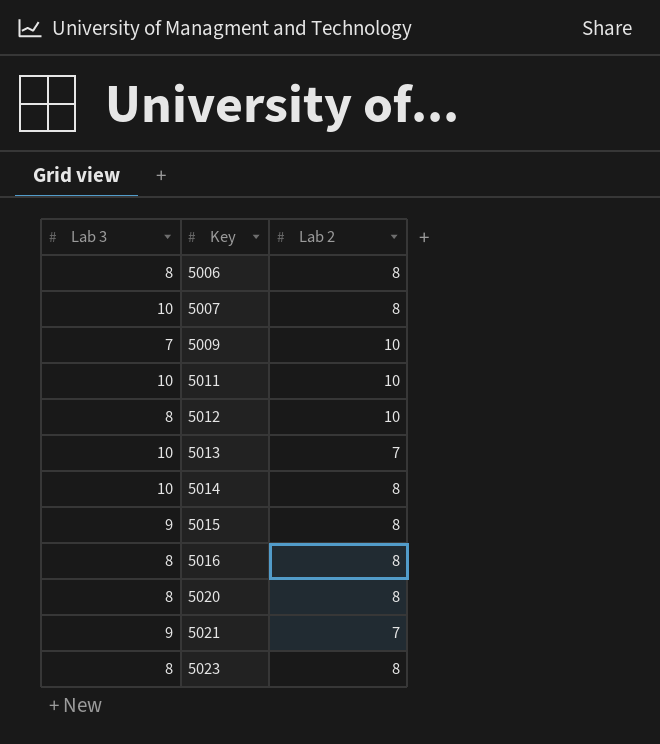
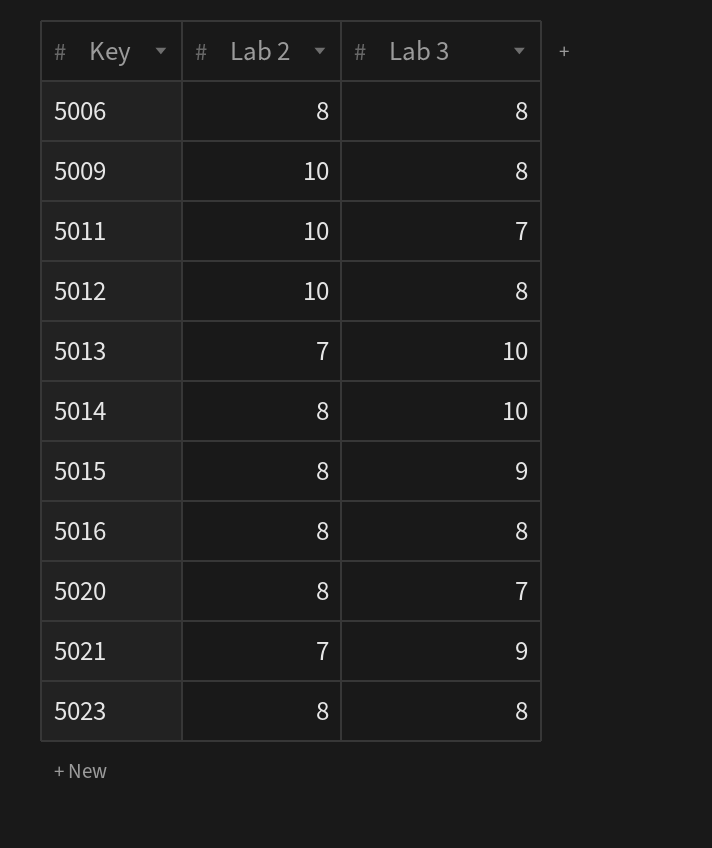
column Lab 3 | position: 1 -> 3
row 5007: 10 | 8 -> none
5009 | Lab 3: 7 -> 8
5011 | Lab 3: 10 -> 7
5020 | Lab 3: 8 -> 7

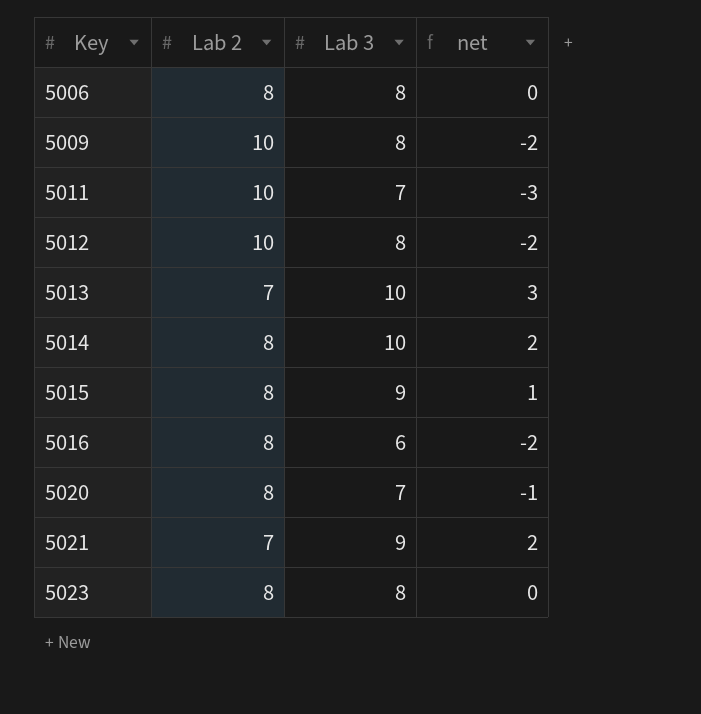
column net | formula: none -> [Lab 3] - [Lab 2]
5016 | Lab 3: 8 -> 6

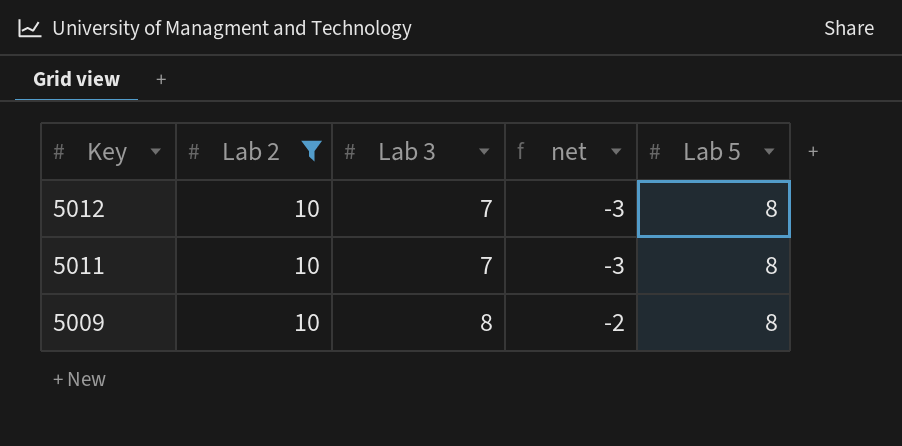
filter: none -> Lab 2 = 10
row order: Key ascending -> Key descending
column Lab 5 | position: none -> 5
5012 | Lab 3: 8 -> 7
5012 | net: -2 -> -3

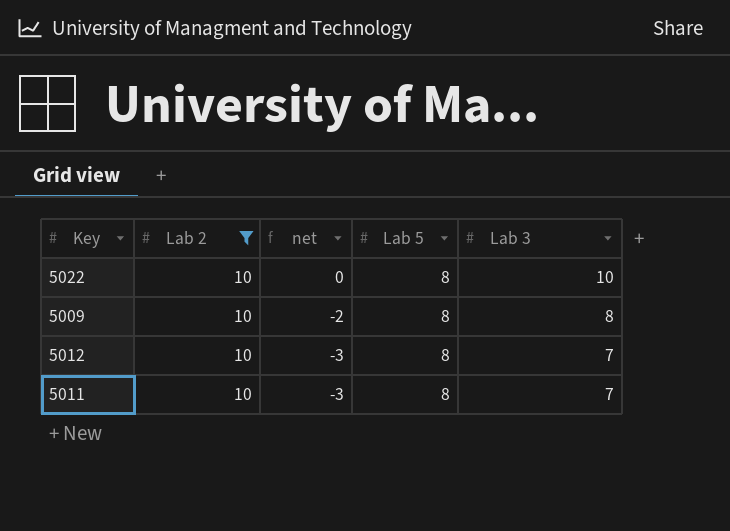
row order: Key descending -> net descending
column Lab 3 | position: 3 -> 5
row 5022: none -> 10 | 0 | 8 | 10

